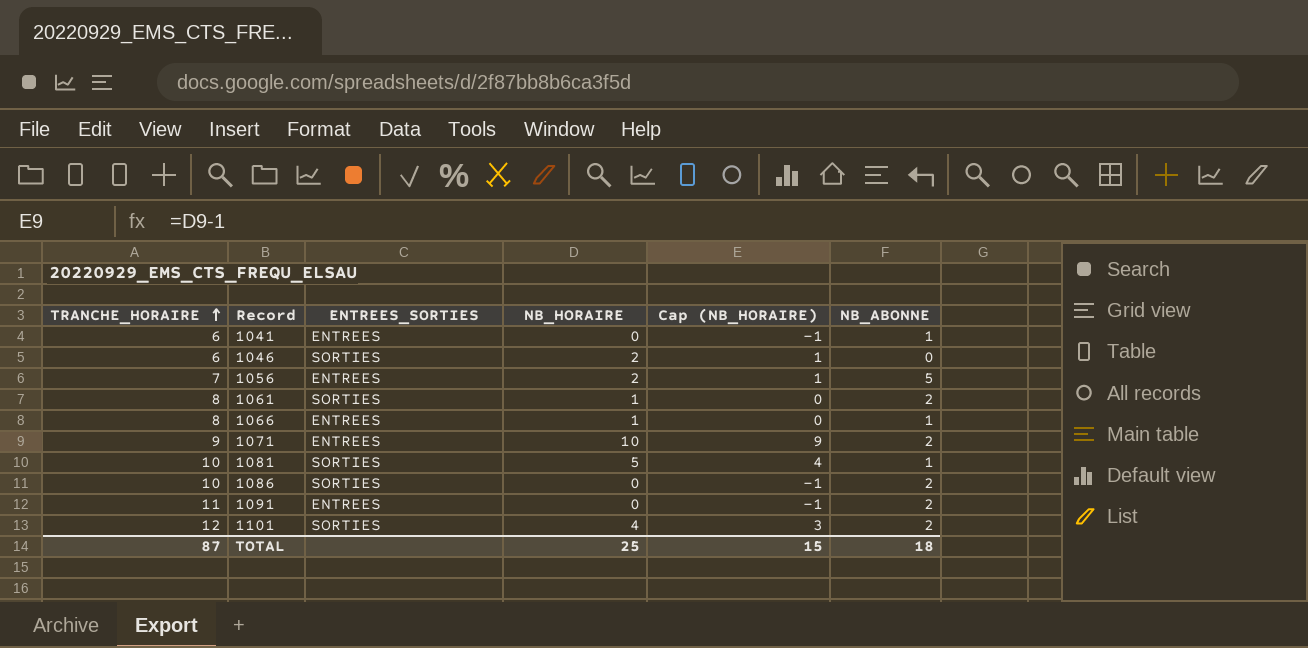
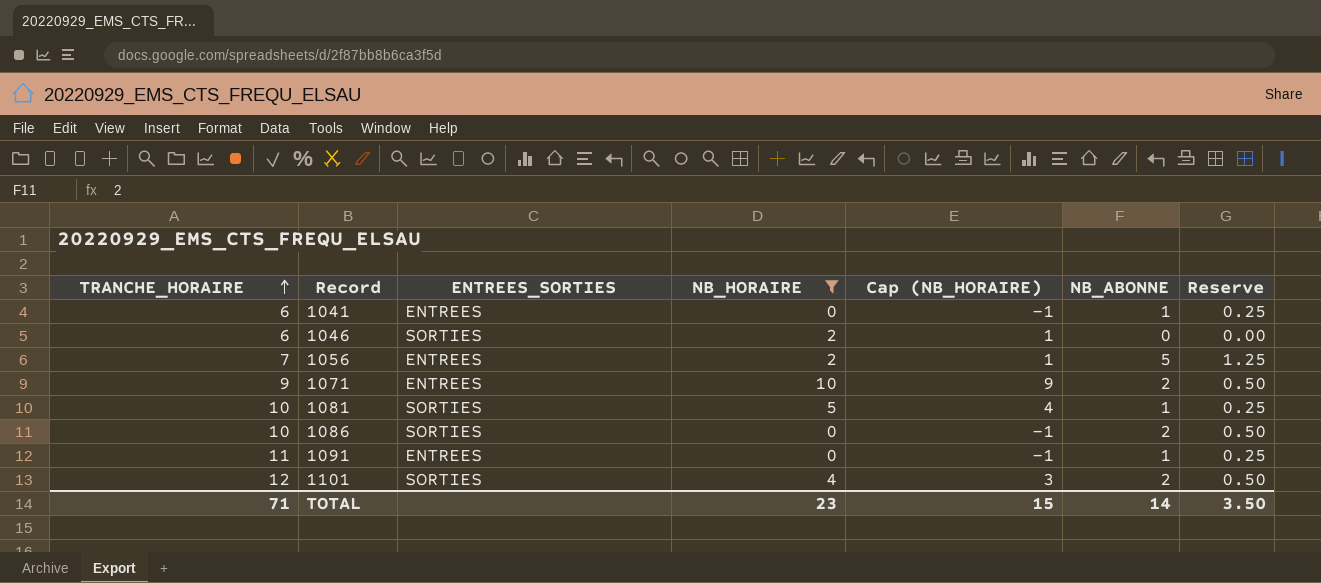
filter: none -> NB_HORAIRE != 1
column Reserve | formula: none -> [NB_ABONNE] * 0.25
1091 | NB_ABONNE: 2 -> 1
TOTAL | TRANCHE_HORAIRE: 87 -> 71
TOTAL | NB_HORAIRE: 25 -> 23
TOTAL | NB_ABONNE: 18 -> 14

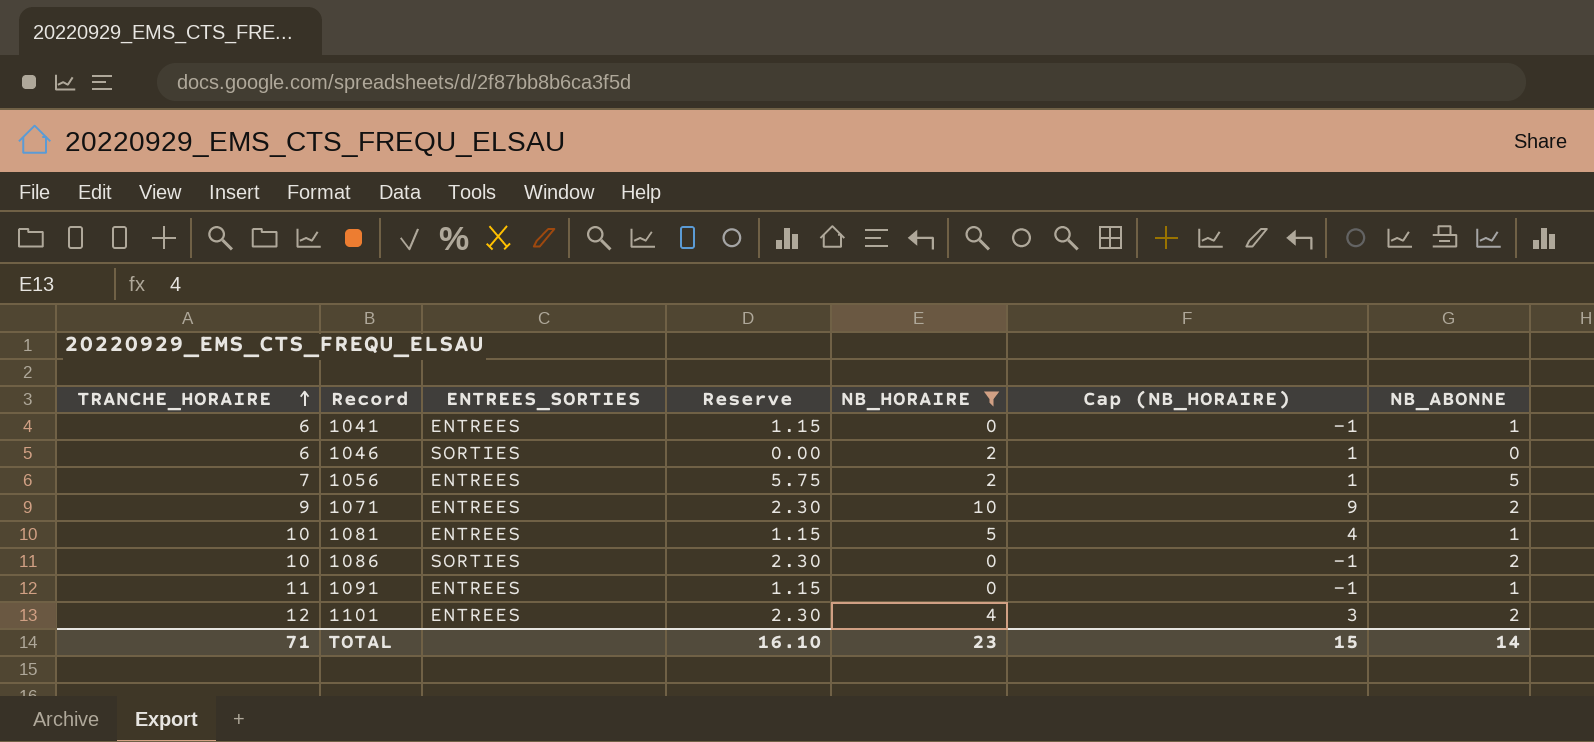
column Reserve | formula: [NB_ABONNE] * 0.25 -> [NB_ABONNE] * 1.15
column Reserve | position: 7 -> 4
1081 | ENTREES_SORTIES: SORTIES -> ENTREES
1101 | ENTREES_SORTIES: SORTIES -> ENTREES
TOTAL | Reserve: 3.50 -> 16.10

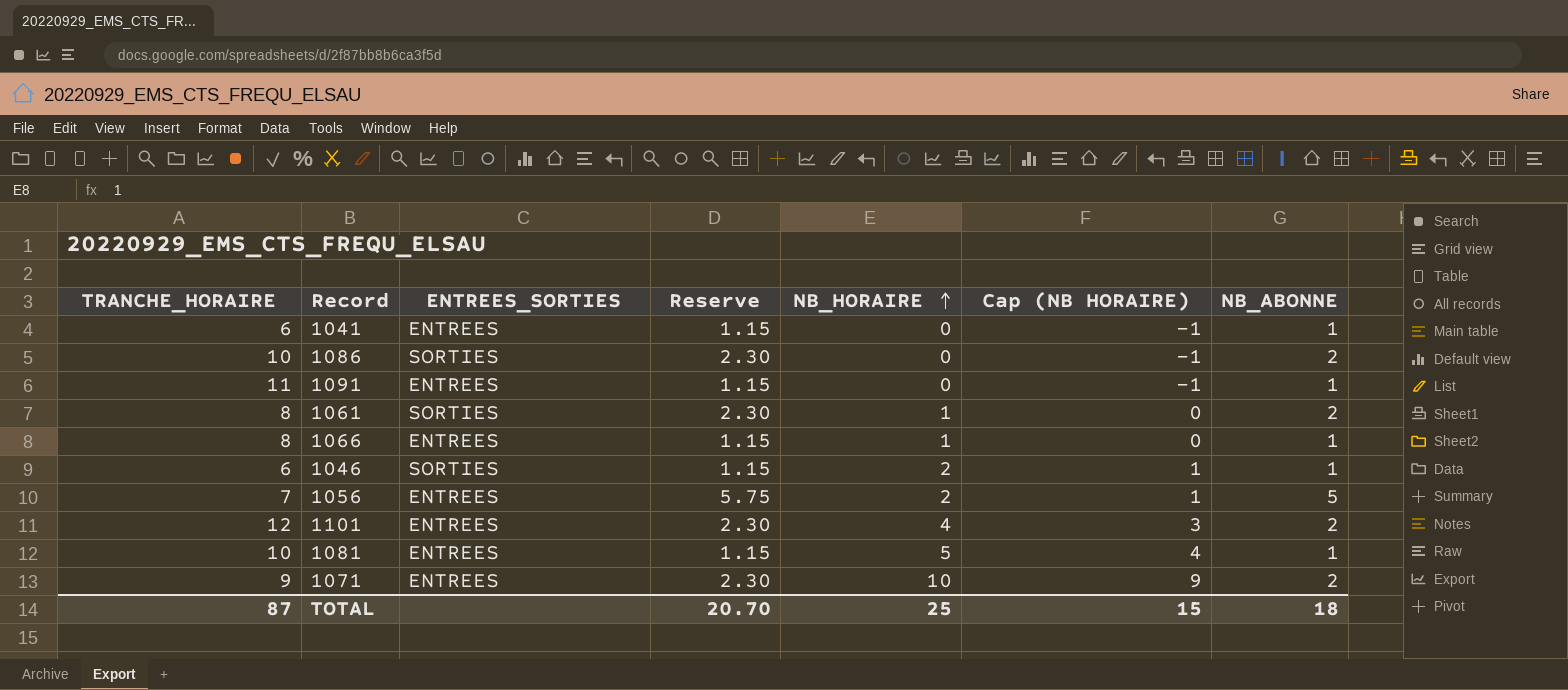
filter: NB_HORAIRE != 1 -> none
row order: TRANCHE_HORAIRE ascending -> NB_HORAIRE ascending
column name: Cap (NB_HORAIRE) -> Cap (NB HORAIRE)
1046 | Reserve: 0.00 -> 1.15
1046 | NB_ABONNE: 0 -> 1
TOTAL | TRANCHE_HORAIRE: 71 -> 87
TOTAL | Reserve: 16.10 -> 20.70
TOTAL | NB_HORAIRE: 23 -> 25
TOTAL | NB_ABONNE: 14 -> 18

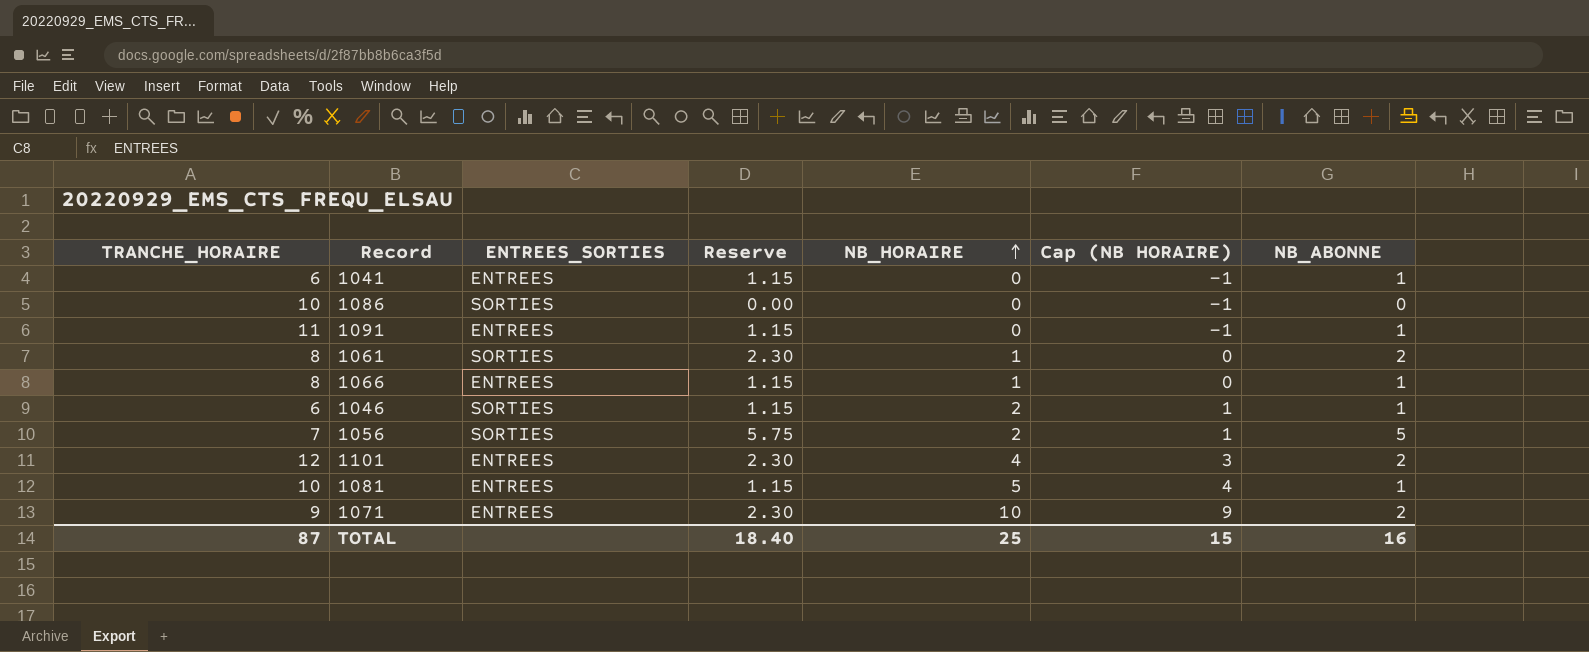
1086 | Reserve: 2.30 -> 0.00
1086 | NB_ABONNE: 2 -> 0
1056 | ENTREES_SORTIES: ENTREES -> SORTIES
TOTAL | Reserve: 20.70 -> 18.40
TOTAL | NB_ABONNE: 18 -> 16

